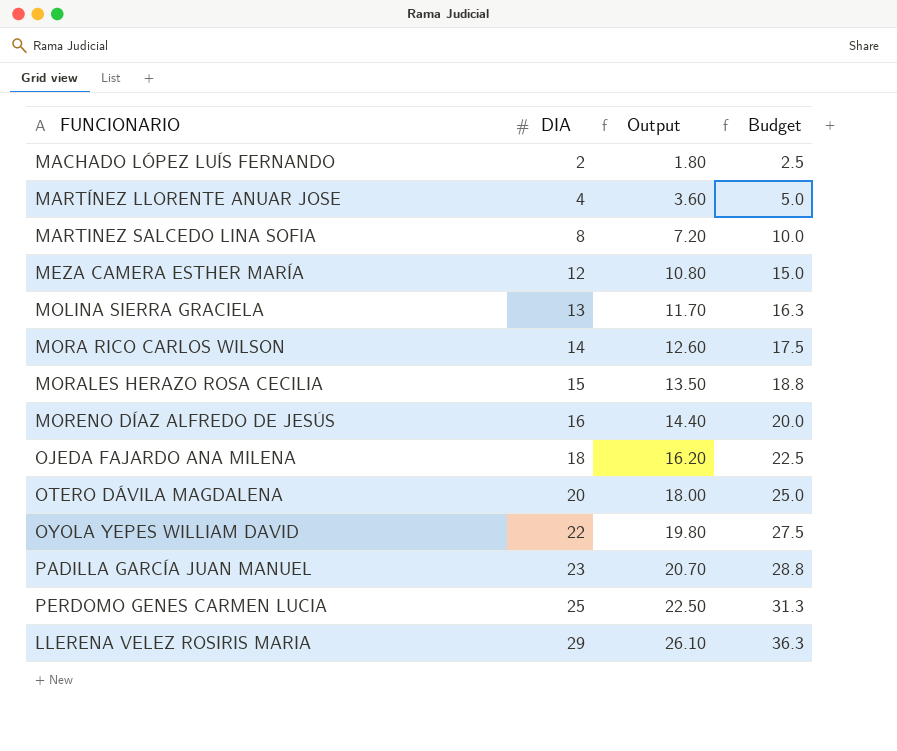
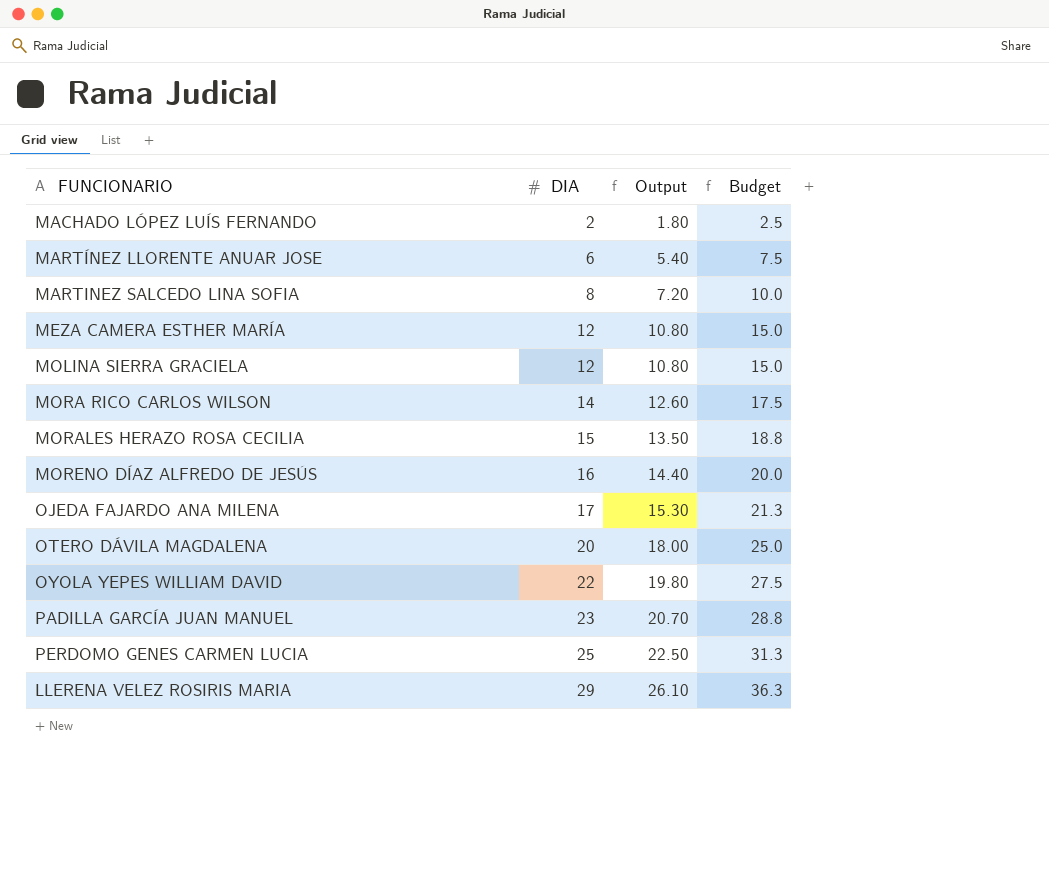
MARTÍNEZ LLORENTE ANUAR JOSE | DIA: 4 -> 6
MARTÍNEZ LLORENTE ANUAR JOSE | Output: 3.60 -> 5.40
MARTÍNEZ LLORENTE ANUAR JOSE | Budget: 5.0 -> 7.5
MOLINA SIERRA GRACIELA | DIA: 13 -> 12
MOLINA SIERRA GRACIELA | Output: 11.70 -> 10.80
MOLINA SIERRA GRACIELA | Budget: 16.3 -> 15.0
OJEDA FAJARDO ANA MILENA | DIA: 18 -> 17
OJEDA FAJARDO ANA MILENA | Output: 16.20 -> 15.30
OJEDA FAJARDO ANA MILENA | Budget: 22.5 -> 21.3

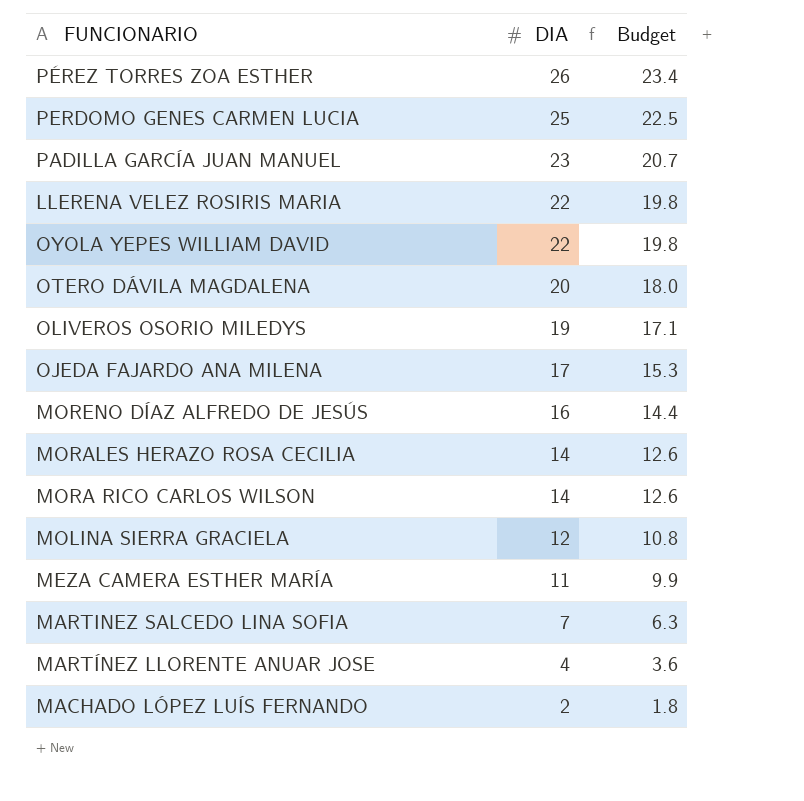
row order: DIA ascending -> DIA descending
column Output | formula: [DIA] * 0.9 -> none
column Budget | formula: [DIA] * 1.25 -> [DIA] * 0.9
row PÉREZ TORRES ZOA ESTHER: none -> 26 | 23.4
LLERENA VELEZ ROSIRIS MARIA | DIA: 29 -> 22
row OLIVEROS OSORIO MILEDYS: none -> 19 | 17.1
MORALES HERAZO ROSA CECILIA | DIA: 15 -> 14
MEZA CAMERA ESTHER MARÍA | DIA: 12 -> 11
MARTINEZ SALCEDO LINA SOFIA | DIA: 8 -> 7
MARTÍNEZ LLORENTE ANUAR JOSE | DIA: 6 -> 4

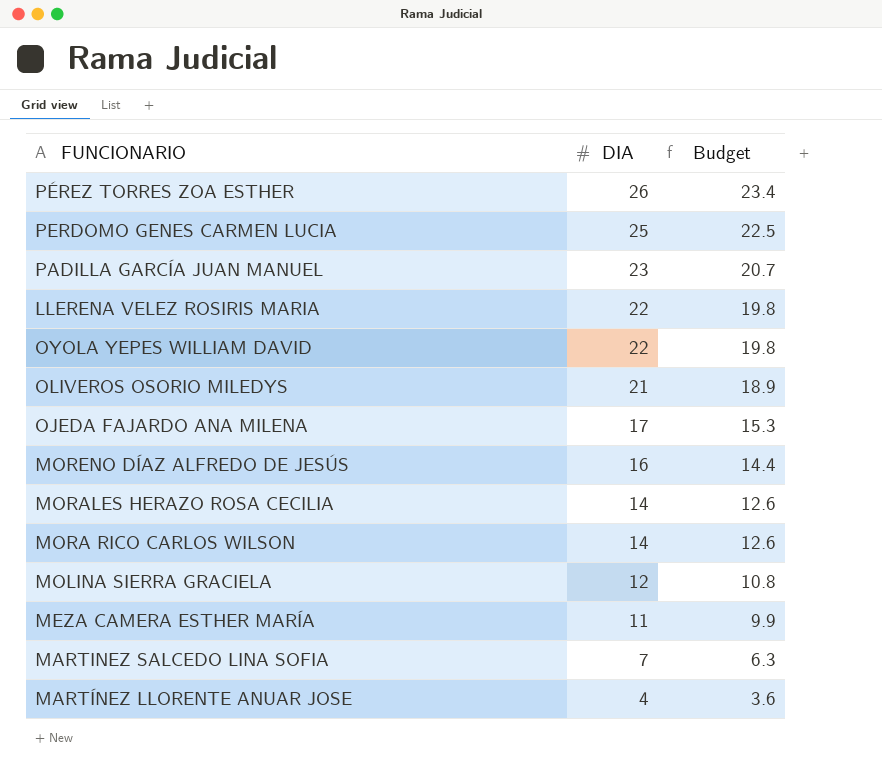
row OTERO DÁVILA MAGDALENA: 20 | 18.0 -> none
row MACHADO LÓPEZ LUÍS FERNANDO: 2 | 1.8 -> none
OLIVEROS OSORIO MILEDYS | DIA: 19 -> 21
OLIVEROS OSORIO MILEDYS | Budget: 17.1 -> 18.9

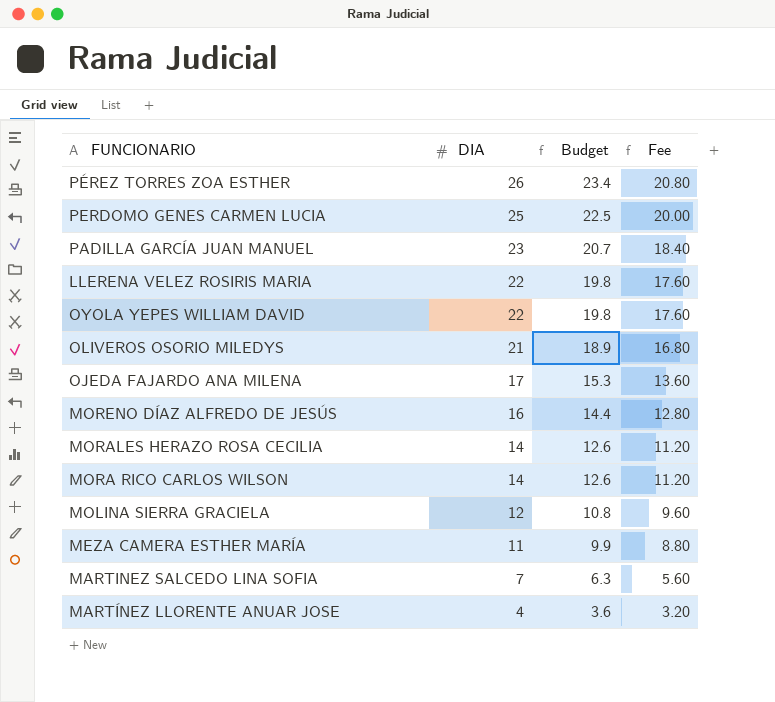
column Fee | formula: none -> [DIA] * 0.8

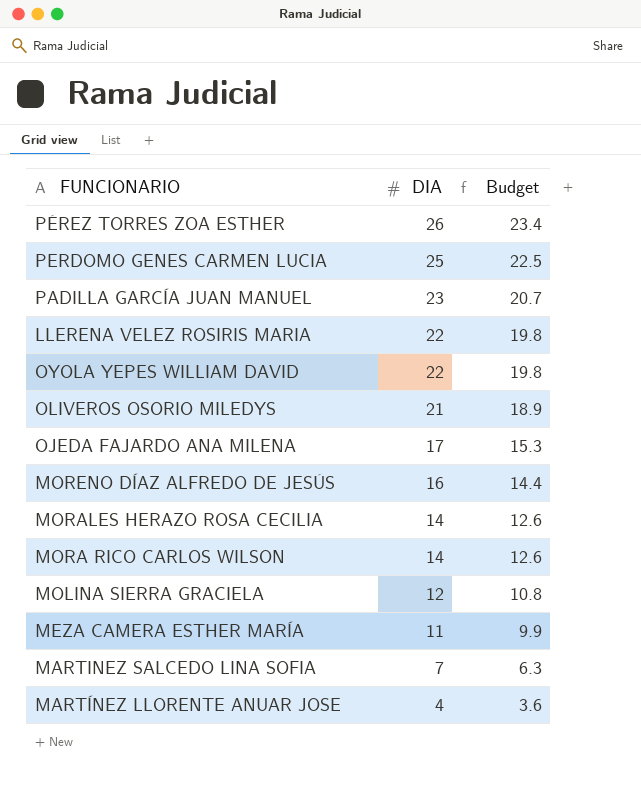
column Fee | formula: [DIA] * 0.8 -> none

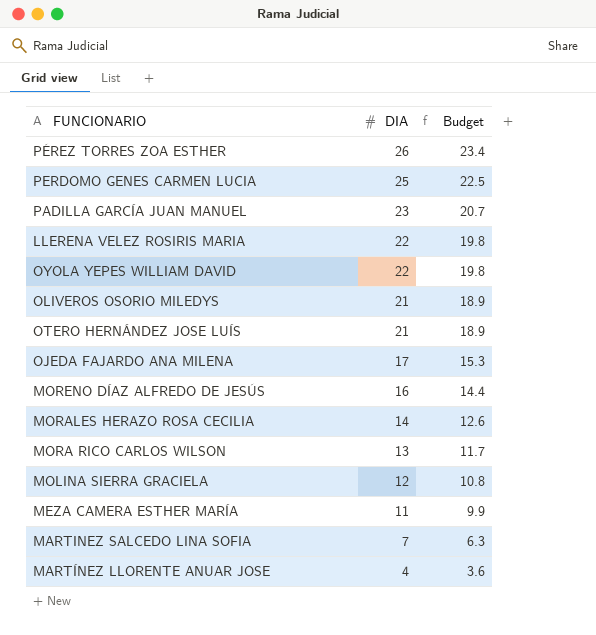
row OTERO HERNÁNDEZ JOSE LUÍS: none -> 21 | 18.9
MORA RICO CARLOS WILSON | DIA: 14 -> 13
MORA RICO CARLOS WILSON | Budget: 12.6 -> 11.7

